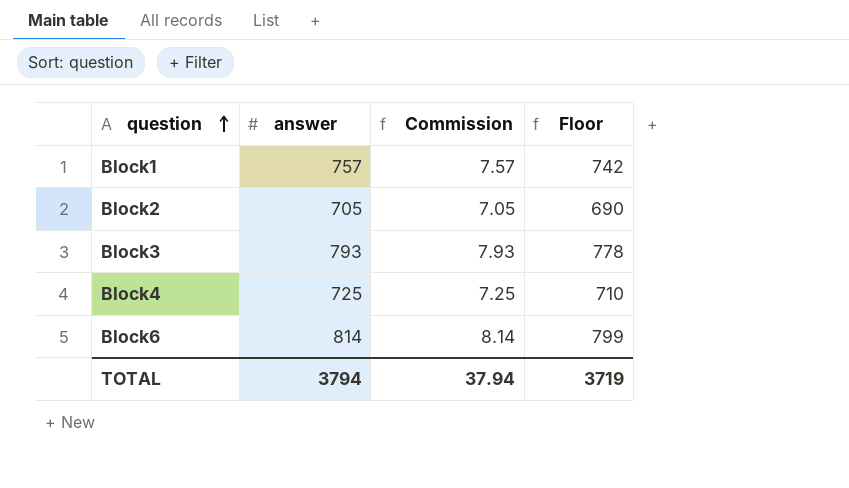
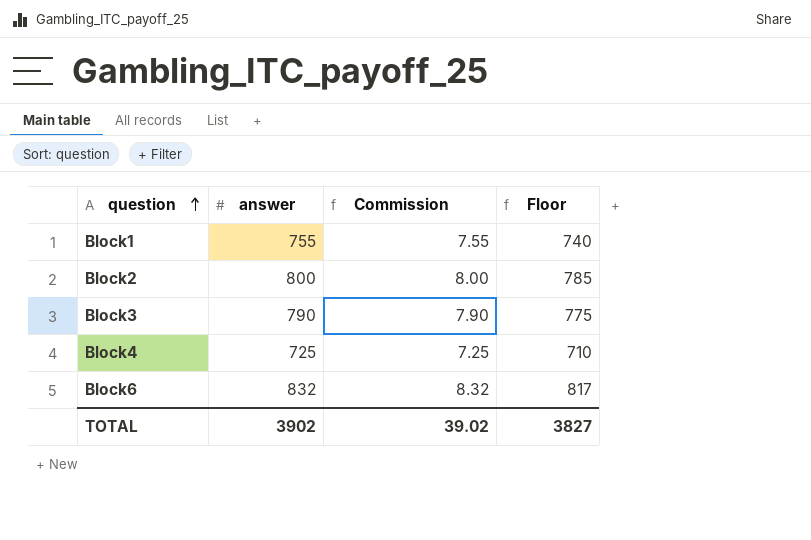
Block1 | answer: 757 -> 755
Block1 | Commission: 7.57 -> 7.55
Block1 | Floor: 742 -> 740
Block2 | answer: 705 -> 800
Block2 | Commission: 7.05 -> 8.00
Block2 | Floor: 690 -> 785
Block3 | answer: 793 -> 790
Block3 | Commission: 7.93 -> 7.90
Block3 | Floor: 778 -> 775
Block6 | answer: 814 -> 832
Block6 | Commission: 8.14 -> 8.32
Block6 | Floor: 799 -> 817
TOTAL | answer: 3794 -> 3902
TOTAL | Commission: 37.94 -> 39.02
TOTAL | Floor: 3719 -> 3827

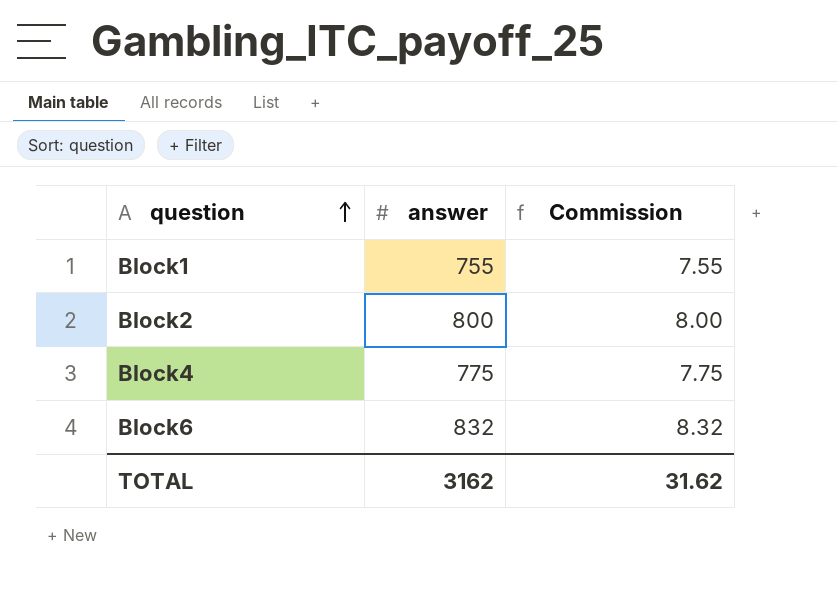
column Floor | formula: [answer] - 15 -> none
row Block3: 790 | 7.90 | 775 -> none
Block4 | answer: 725 -> 775
Block4 | Commission: 7.25 -> 7.75
TOTAL | answer: 3902 -> 3162
TOTAL | Commission: 39.02 -> 31.62

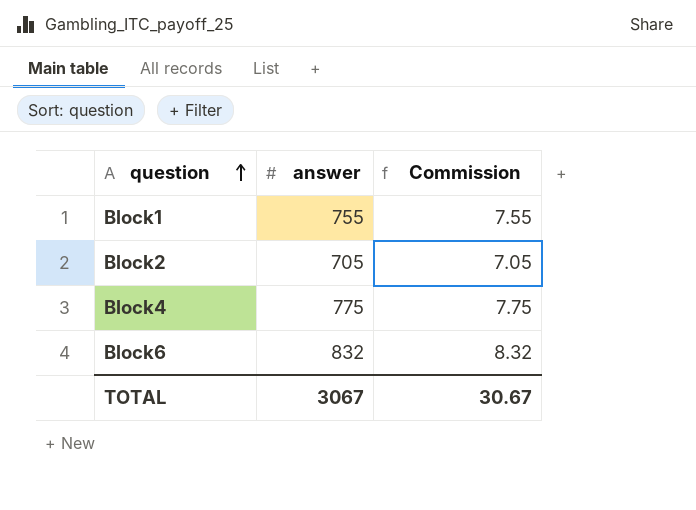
Block2 | answer: 800 -> 705
Block2 | Commission: 8.00 -> 7.05
TOTAL | answer: 3162 -> 3067
TOTAL | Commission: 31.62 -> 30.67

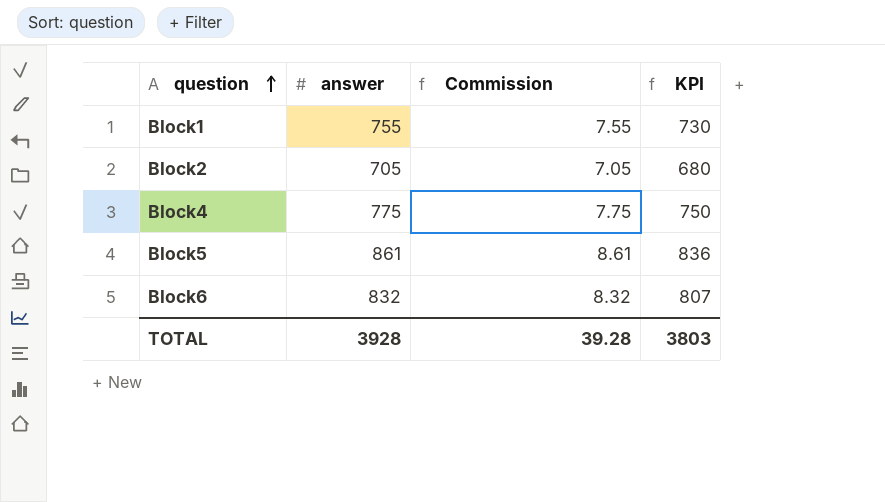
column KPI | formula: none -> [answer] - 25
row Block5: none -> 861 | 8.61 | 836
TOTAL | answer: 3067 -> 3928
TOTAL | Commission: 30.67 -> 39.28

